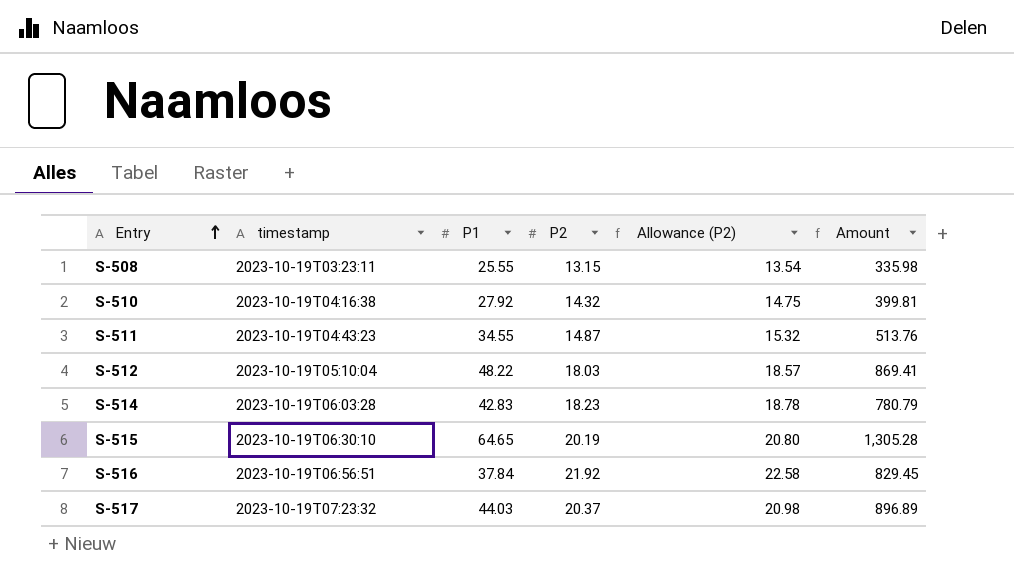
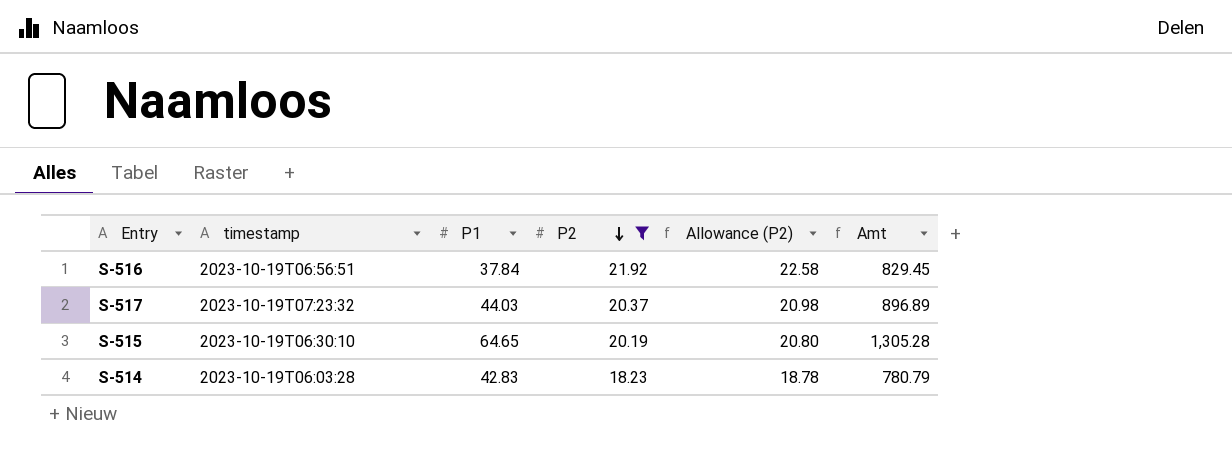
filter: none -> P2 >= 18.23
row order: Entry ascending -> P2 descending
column name: Amount -> Amt

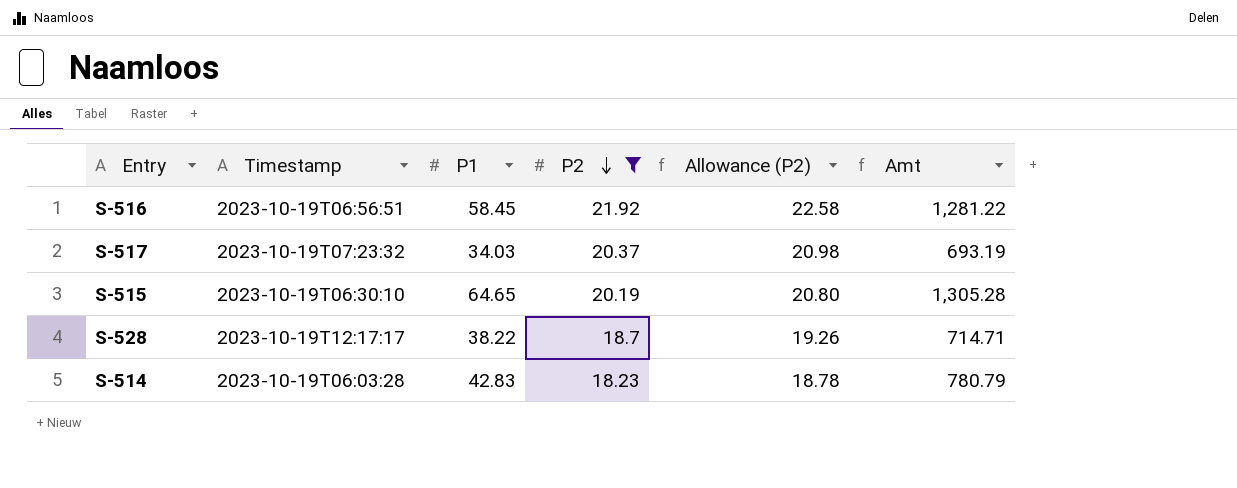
column name: timestamp -> Timestamp
S-516 | P1: 37.84 -> 58.45
S-516 | Amt: 829.45 -> 1,281.22
S-517 | P1: 44.03 -> 34.03
S-517 | Amt: 896.89 -> 693.19
row S-528: none -> 2023-10-19T12:17:17 | 38.22 | 18.7 | 19.26 | 714.71

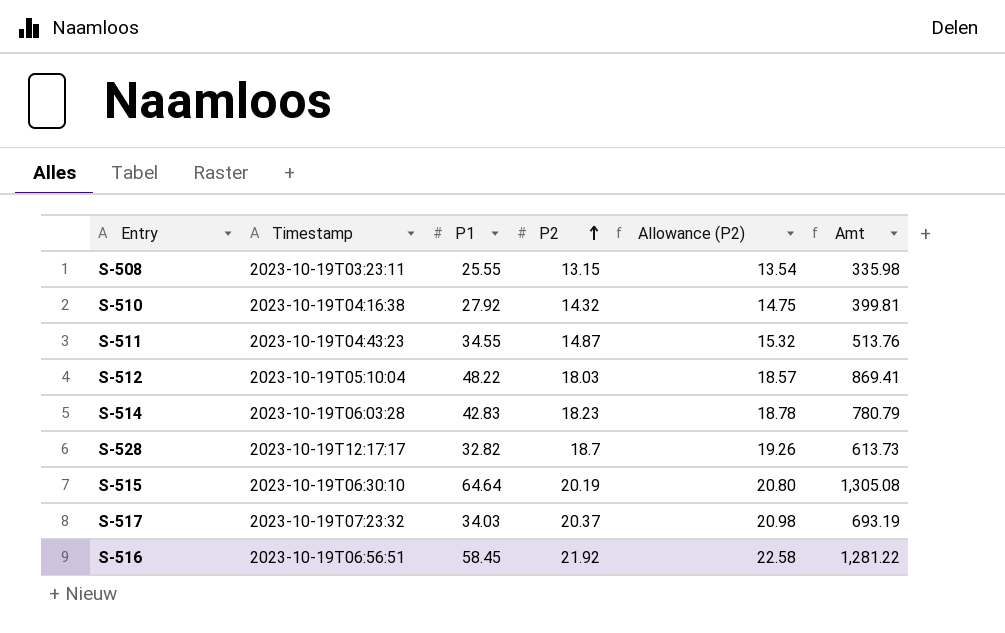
filter: P2 >= 18.23 -> none
row order: P2 descending -> P2 ascending
S-528 | P1: 38.22 -> 32.82
S-528 | Amt: 714.71 -> 613.73
S-515 | P1: 64.65 -> 64.64
S-515 | Amt: 1,305.28 -> 1,305.08

